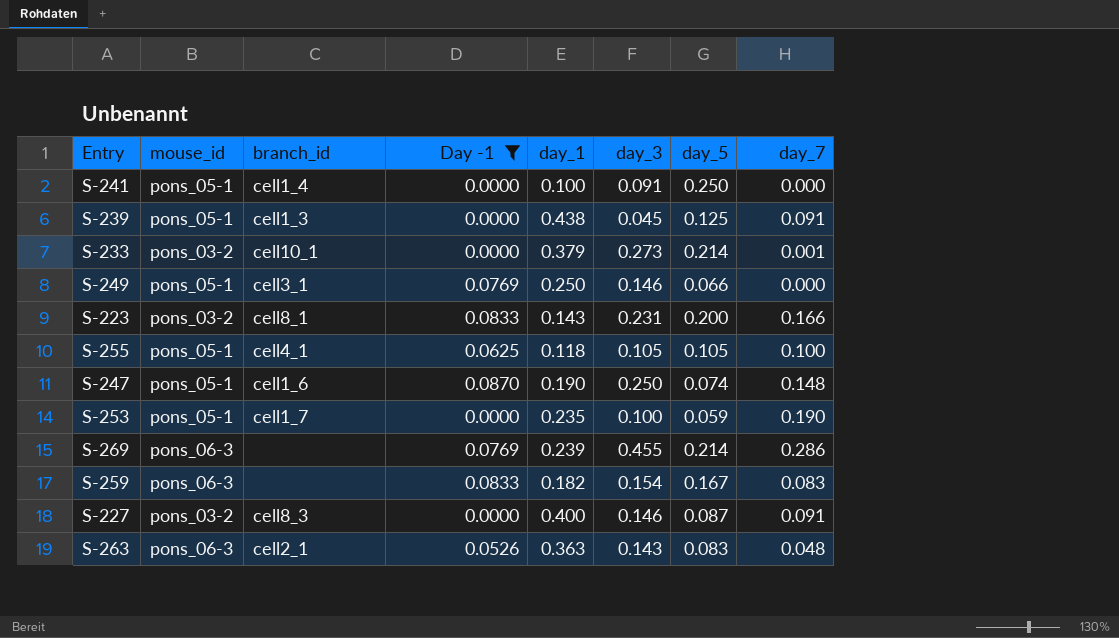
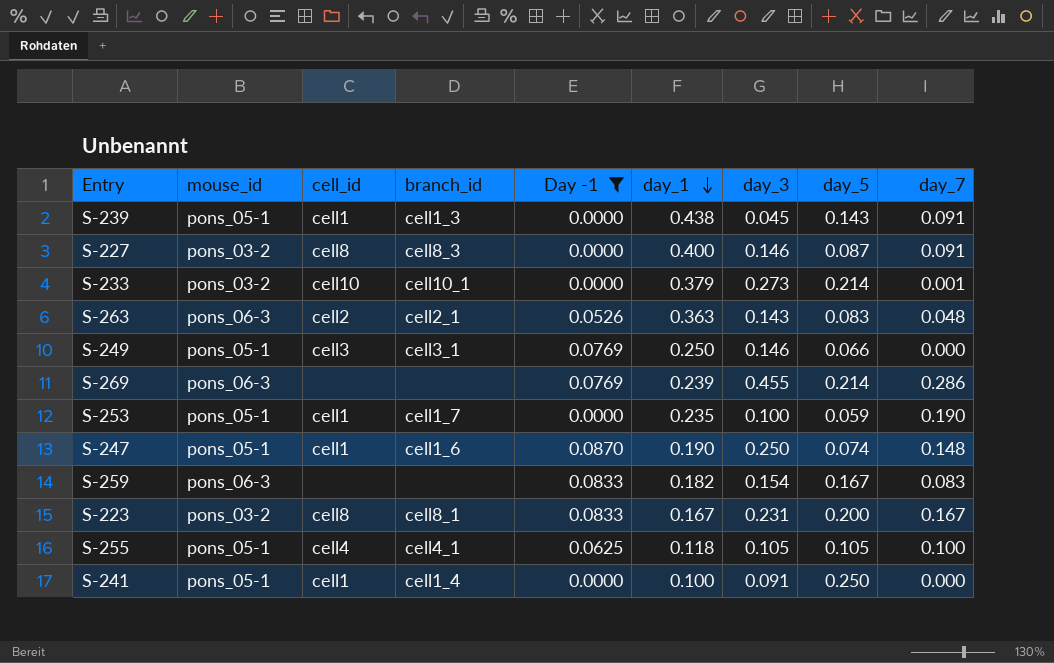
row order: none -> day_1 descending
column cell_id | position: none -> 3
S-239 | day_5: 0.125 -> 0.143
S-223 | day_1: 0.143 -> 0.167
S-223 | day_7: 0.166 -> 0.167

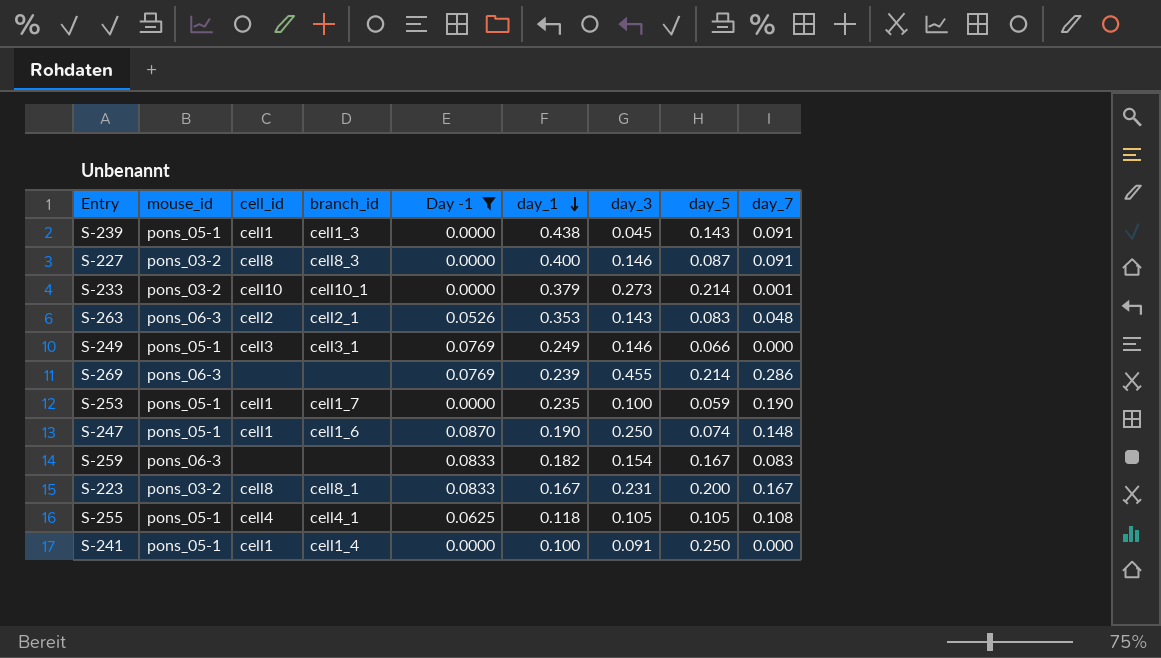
S-263 | day_1: 0.363 -> 0.353
S-249 | day_1: 0.250 -> 0.249
S-255 | day_7: 0.100 -> 0.108

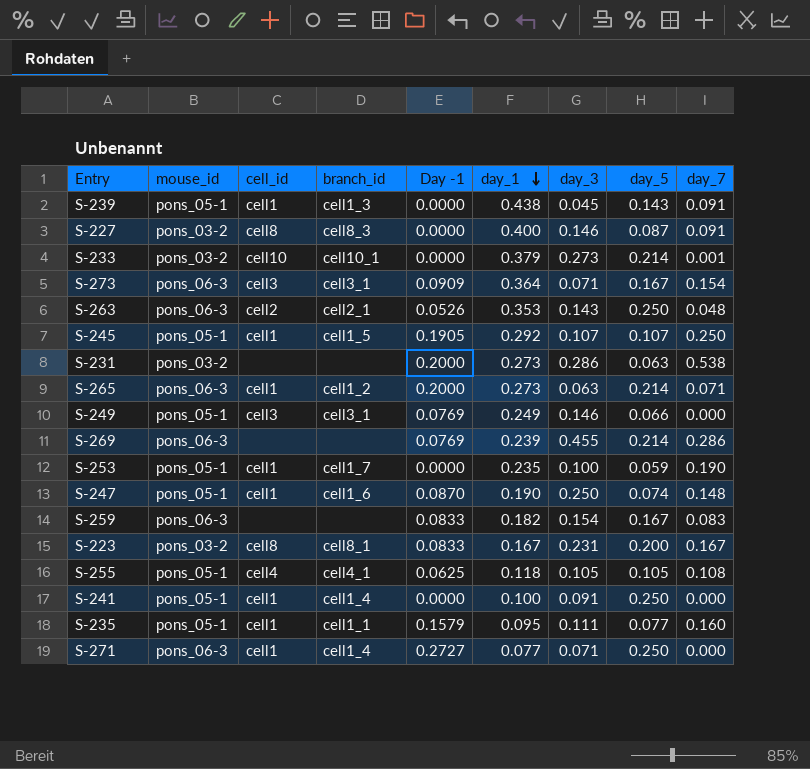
filter: Day -1 <= 0.0870 -> none
S-263 | day_5: 0.083 -> 0.250

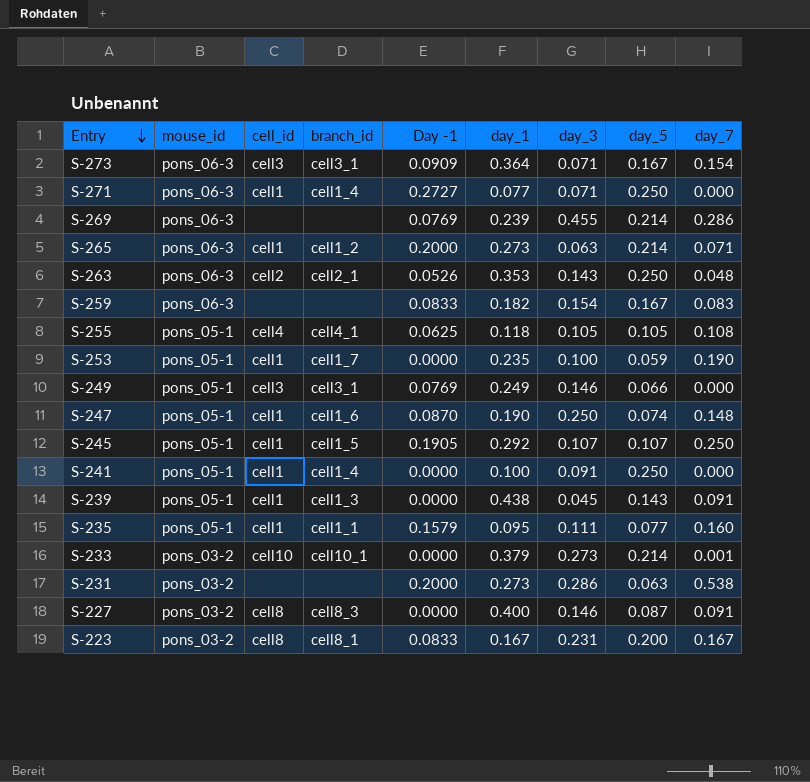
row order: day_1 descending -> Entry descending

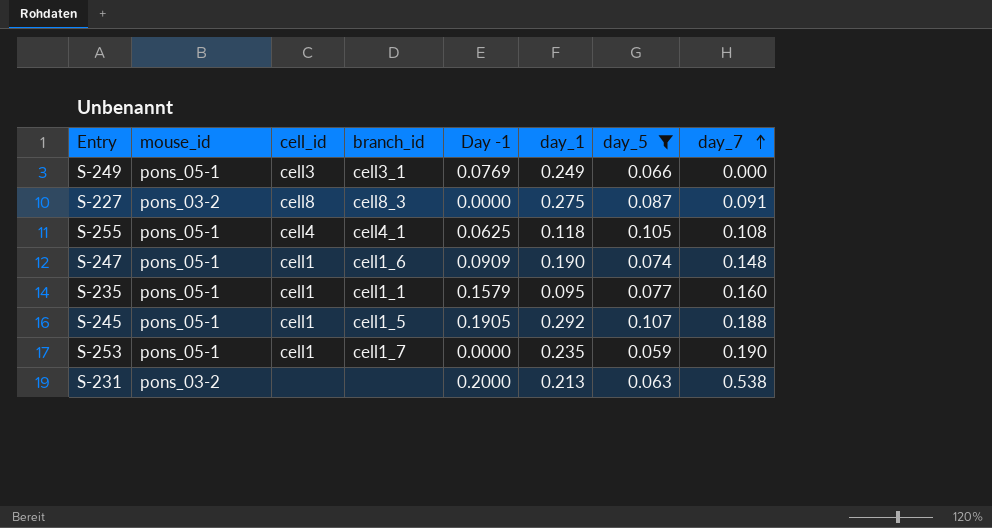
filter: none -> day_5 <= 0.107
row order: Entry descending -> day_7 ascending
column day_3 | position: 7 -> none
S-227 | day_1: 0.400 -> 0.275
S-247 | Day -1: 0.0870 -> 0.0909
S-245 | day_7: 0.250 -> 0.188
S-231 | day_1: 0.273 -> 0.213

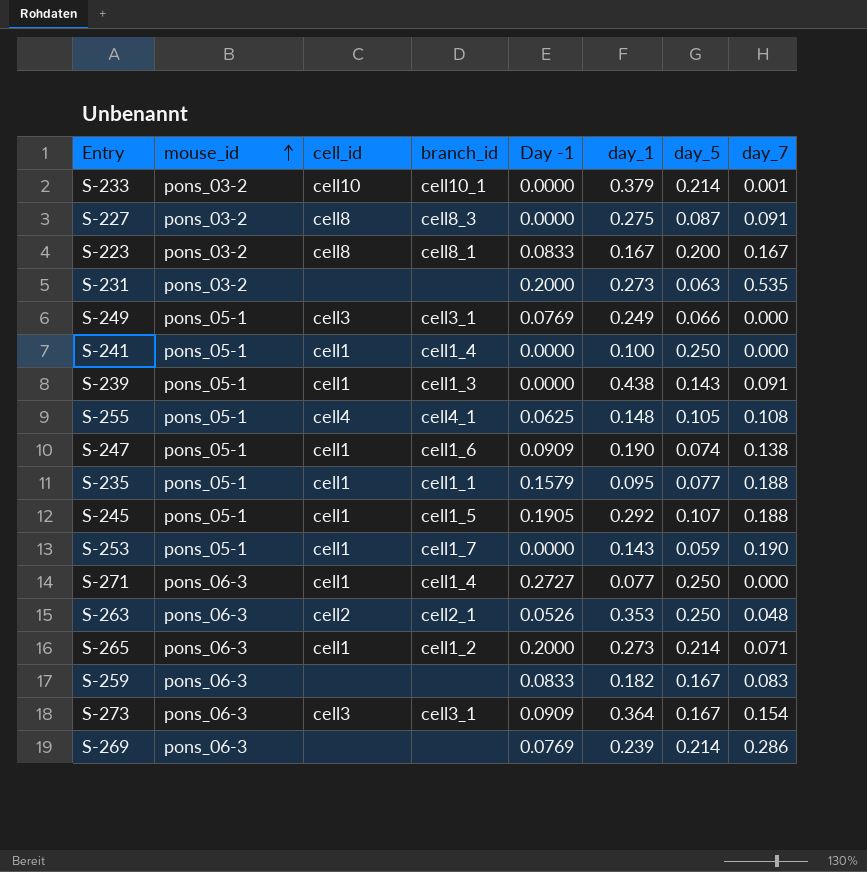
filter: day_5 <= 0.107 -> none
row order: day_7 ascending -> mouse_id ascending
S-231 | day_1: 0.213 -> 0.273
S-231 | day_7: 0.538 -> 0.535
S-255 | day_1: 0.118 -> 0.148
S-247 | day_7: 0.148 -> 0.138
S-235 | day_7: 0.160 -> 0.188
S-253 | day_1: 0.235 -> 0.143

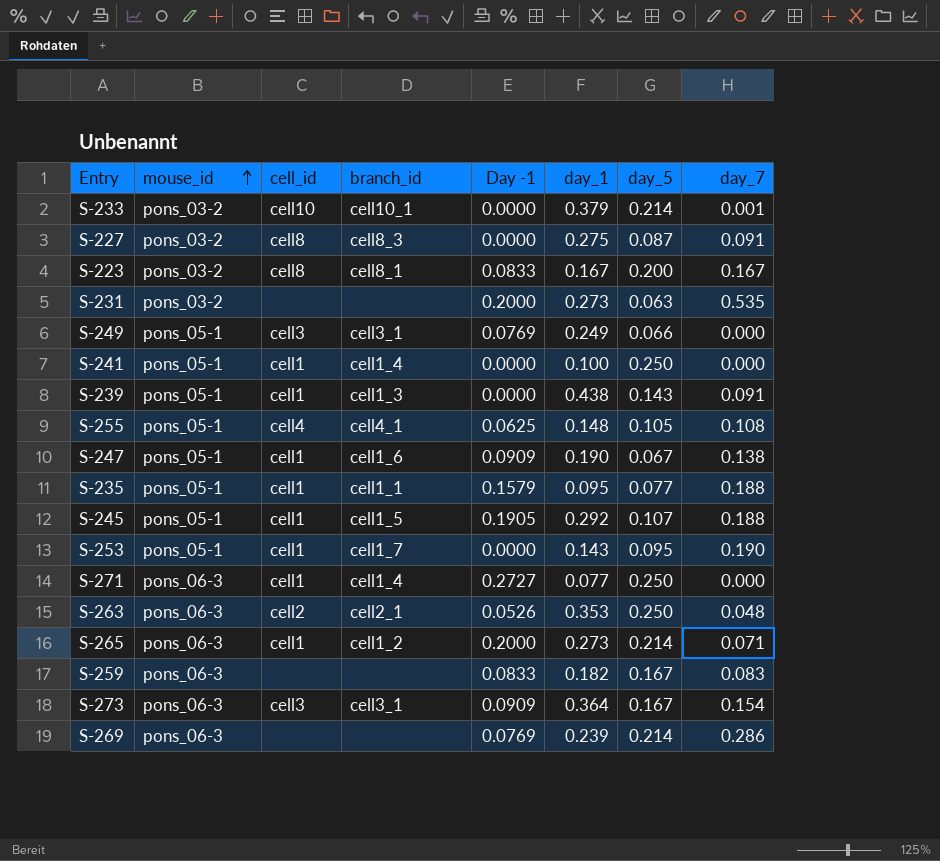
S-247 | day_5: 0.074 -> 0.067
S-253 | day_5: 0.059 -> 0.095

